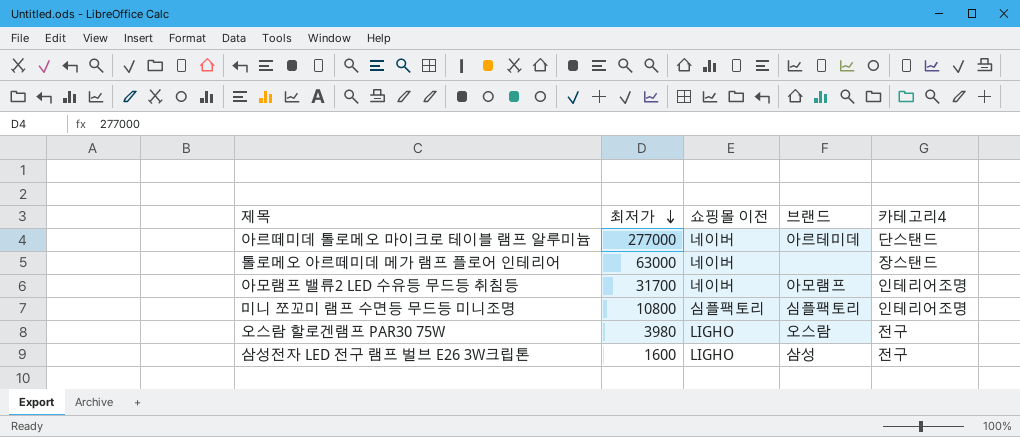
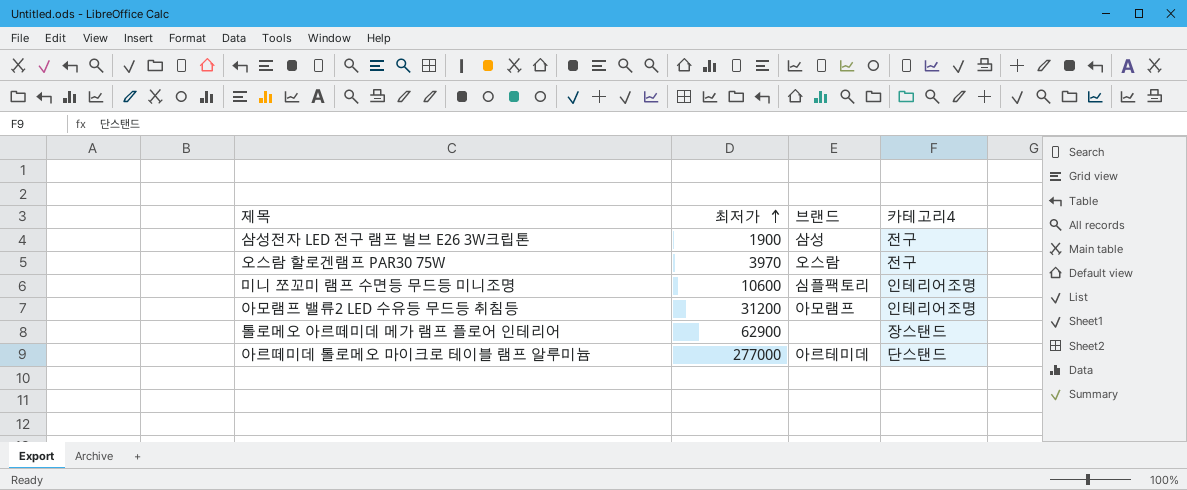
row order: 최저가 descending -> 최저가 ascending
column 쇼핑몰 이전 | position: 3 -> none
삼성전자 LED 전구 램프 벌브 E26 3W크립톤 | 최저가: 1600 -> 1900
오스람 할로겐램프 PAR30 75W | 최저가: 3980 -> 3970
미니 쪼꼬미 램프 수면등 무드등 미니조명 | 최저가: 10800 -> 10600
아모램프 밸류2 LED 수유등 무드등 취침등 | 최저가: 31700 -> 31200
톨로메오 아르떼미데 메가 램프 플로어 인테리어 | 최저가: 63000 -> 62900

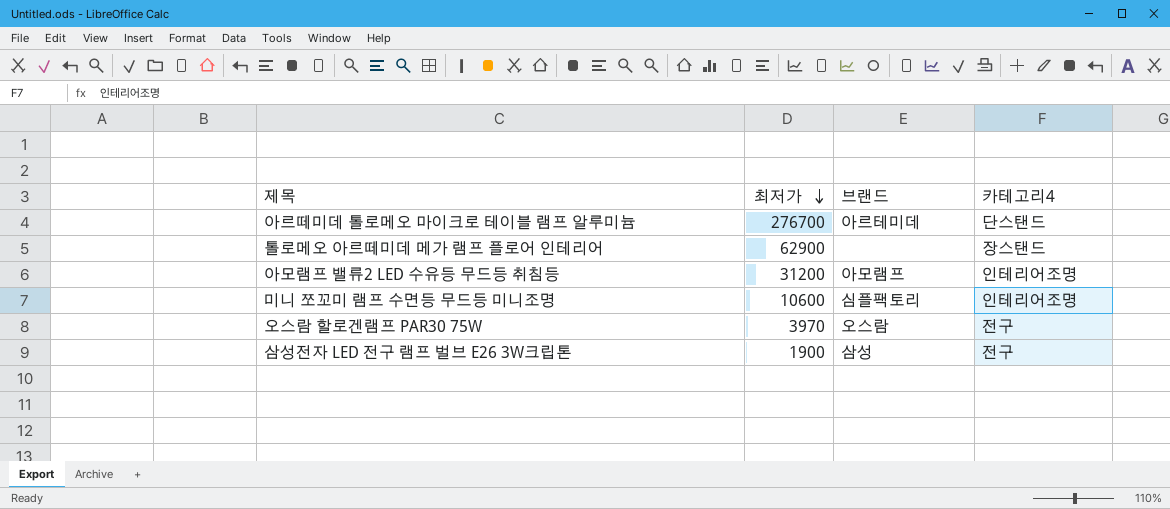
row order: 최저가 ascending -> 최저가 descending
아르떼미데 톨로메오 마이크로 테이블 램프 알루미늄 | 최저가: 277000 -> 276700

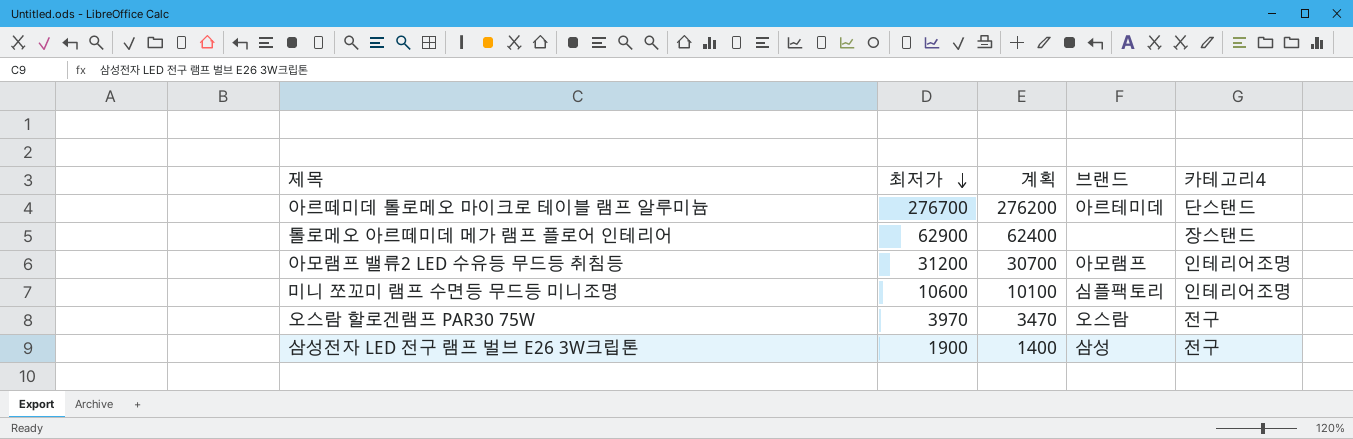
column 계획 | formula: none -> [최저가] - 500

